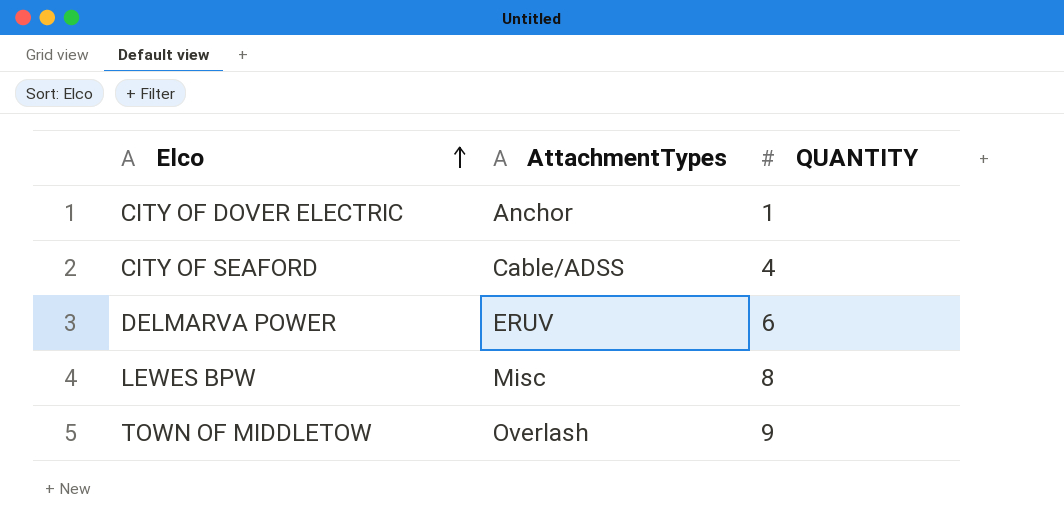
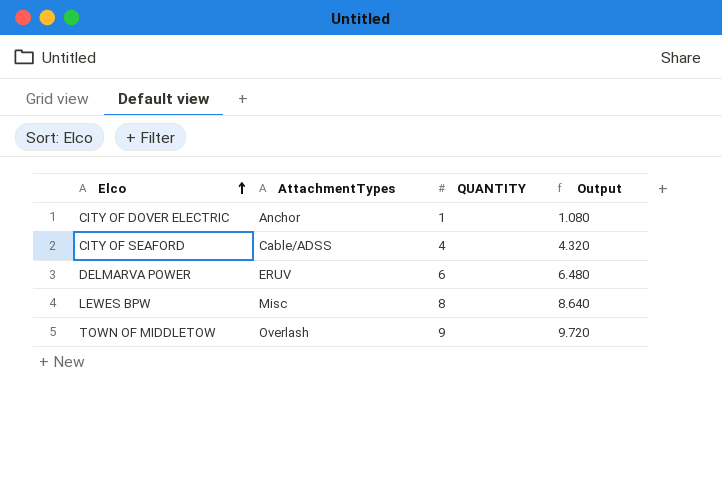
column Output | formula: none -> [QUANTITY] * 1.08

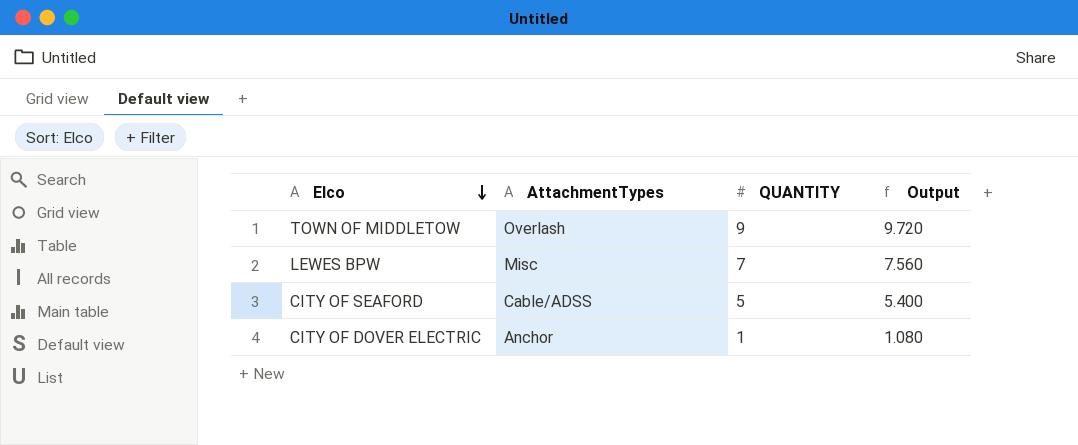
row order: Elco ascending -> Elco descending
row DELMARVA POWER: ERUV | 6 | 6.480 -> none
LEWES BPW | QUANTITY: 8 -> 7
LEWES BPW | Output: 8.640 -> 7.560
CITY OF SEAFORD | QUANTITY: 4 -> 5
CITY OF SEAFORD | Output: 4.320 -> 5.400

